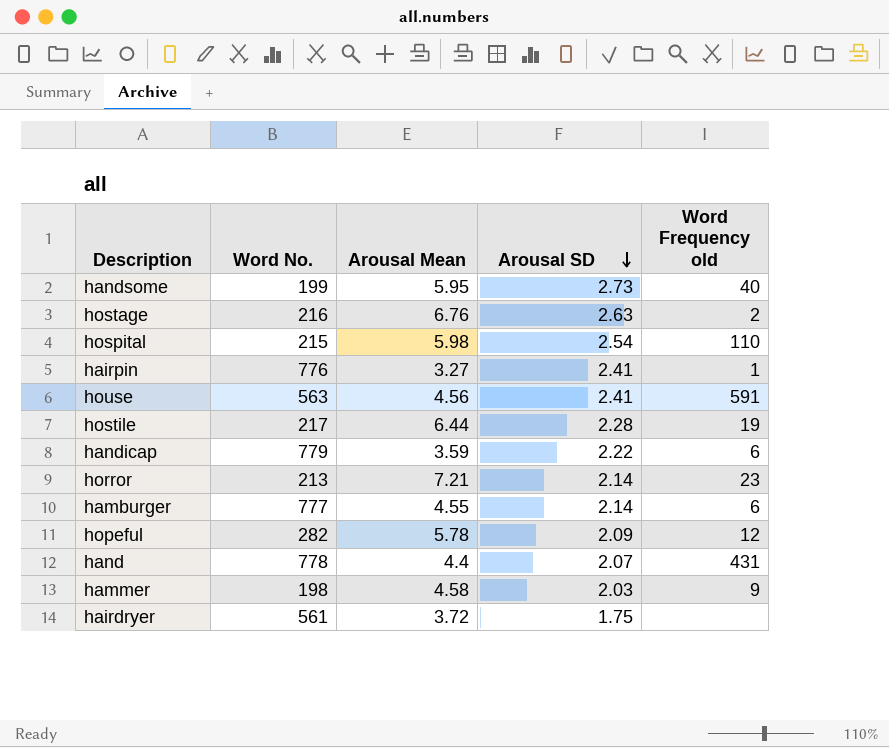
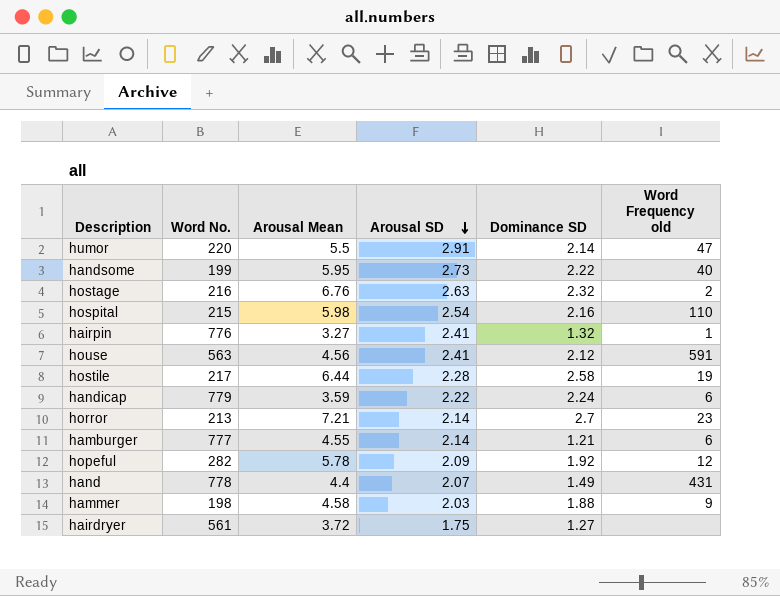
column Dominance SD | position: none -> 5
row humor: none -> 220 | 5.5 | 2.91 | 2.14 | 47

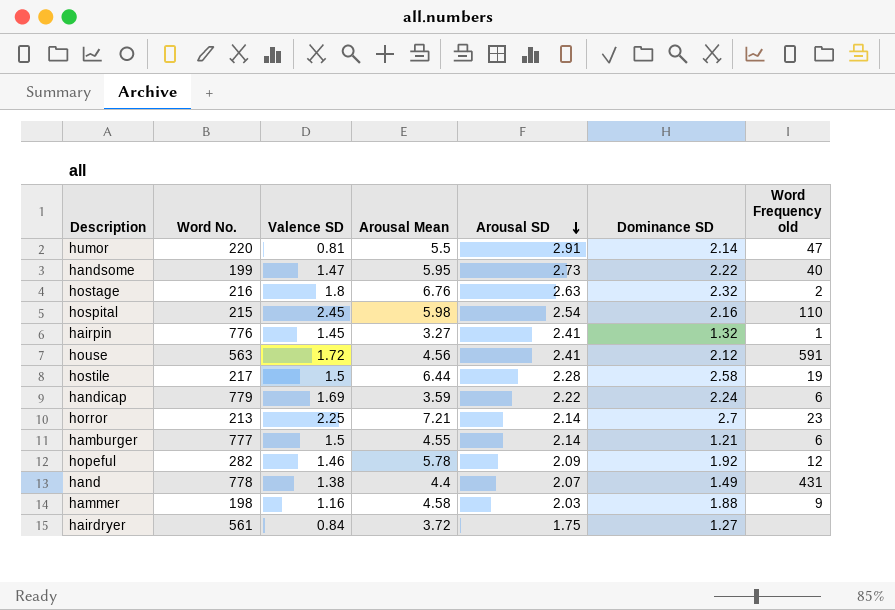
column Valence SD | position: none -> 3

